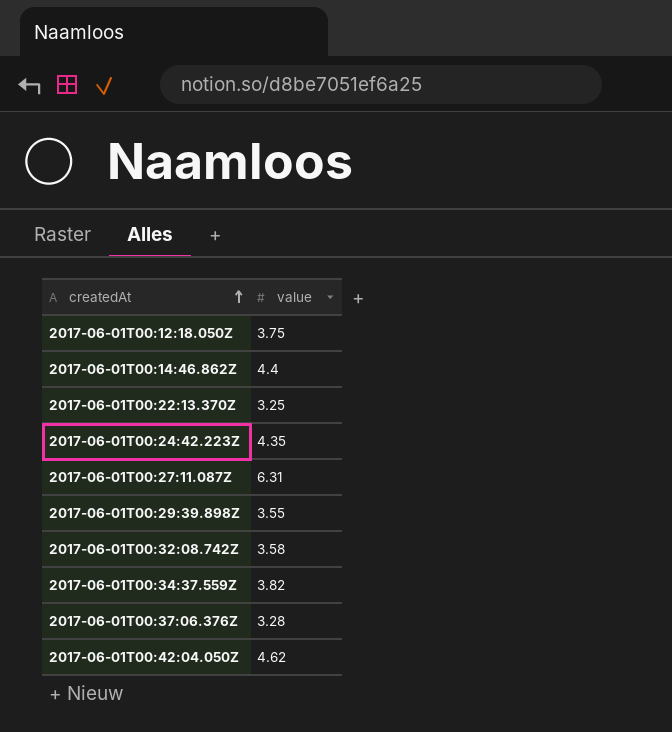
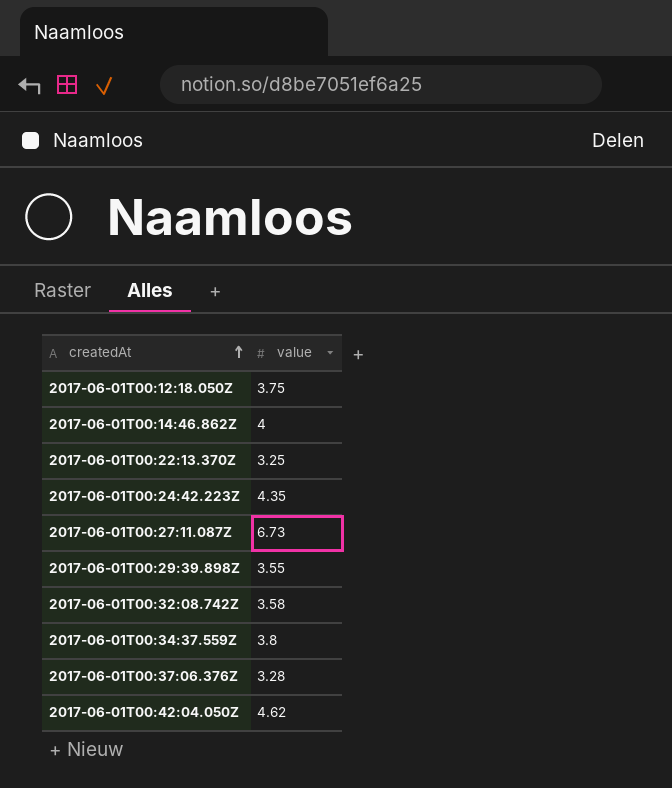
2017-06-01T00:14:46.862Z | value: 4.4 -> 4
2017-06-01T00:27:11.087Z | value: 6.31 -> 6.73
2017-06-01T00:34:37.559Z | value: 3.82 -> 3.8

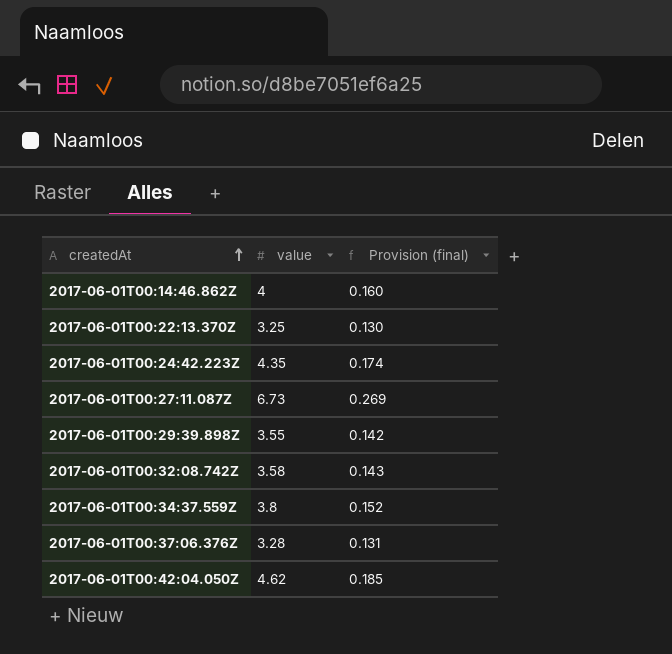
column Provision (final) | formula: none -> [value] * 0.04
row 2017-06-01T00:12:18.050Z: 3.75 -> none

